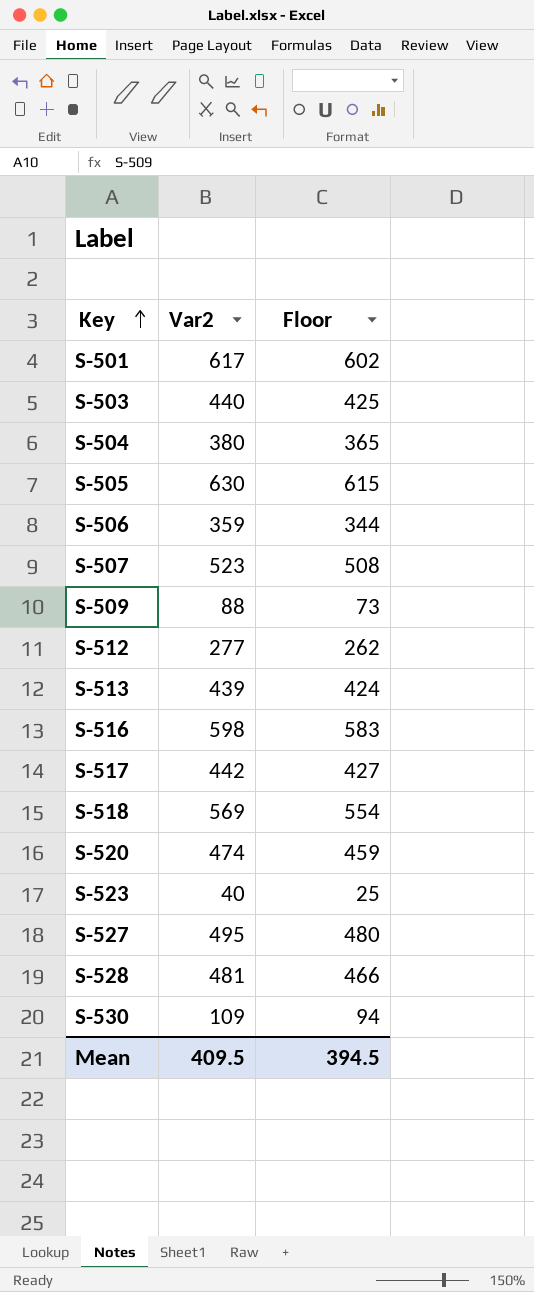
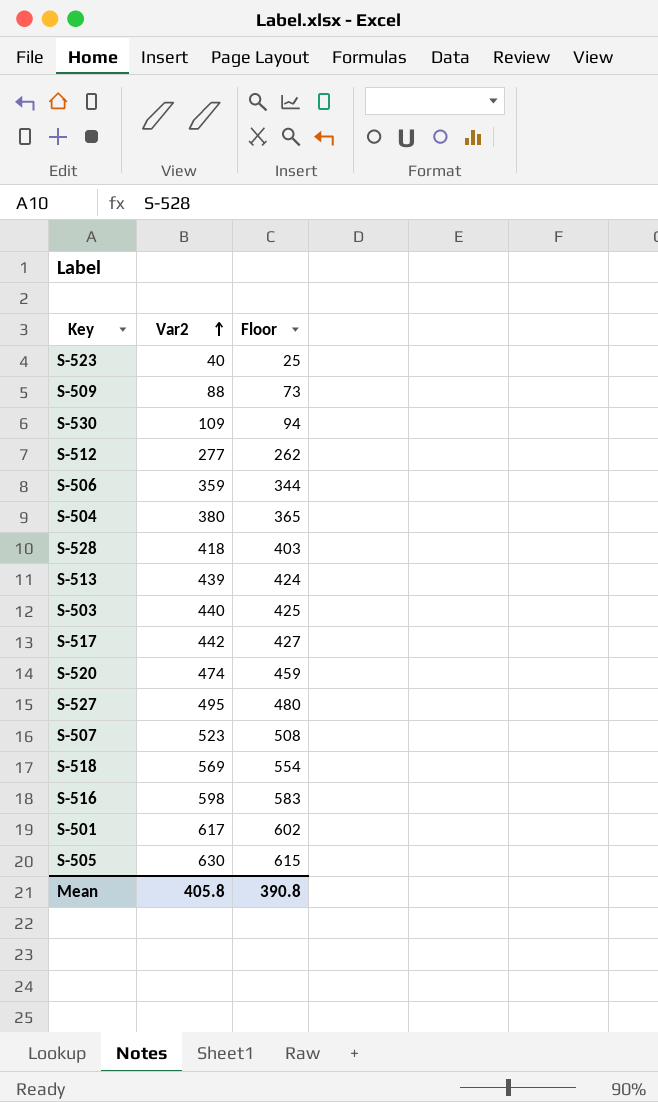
row order: Key ascending -> Var2 ascending
S-528 | Var2: 481 -> 418
S-528 | Floor: 466 -> 403
Mean | Var2: 409.5 -> 405.8
Mean | Floor: 394.5 -> 390.8

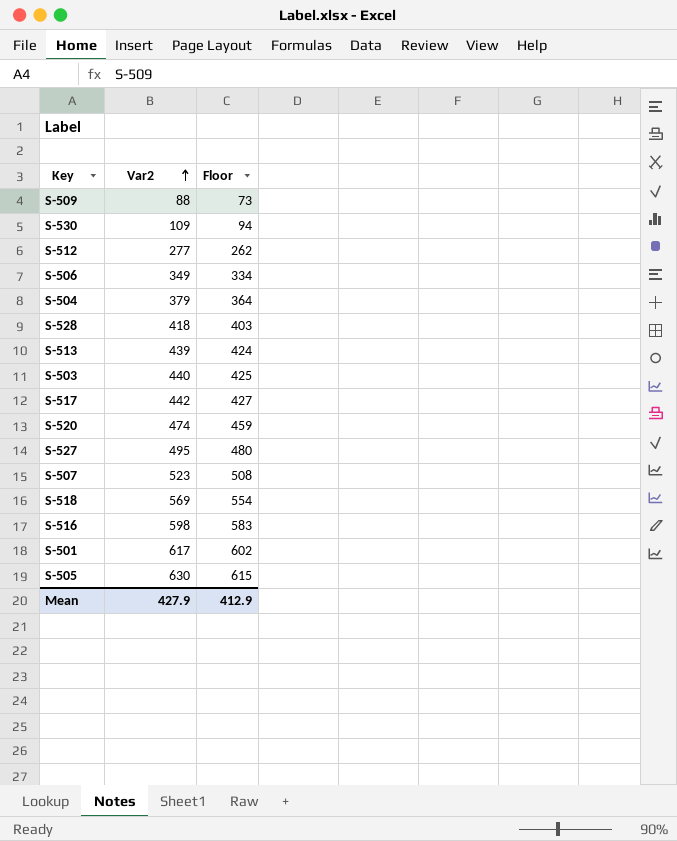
row S-523: 40 | 25 -> none
S-506 | Var2: 359 -> 349
S-506 | Floor: 344 -> 334
S-504 | Var2: 380 -> 379
S-504 | Floor: 365 -> 364
Mean | Var2: 405.8 -> 427.9
Mean | Floor: 390.8 -> 412.9

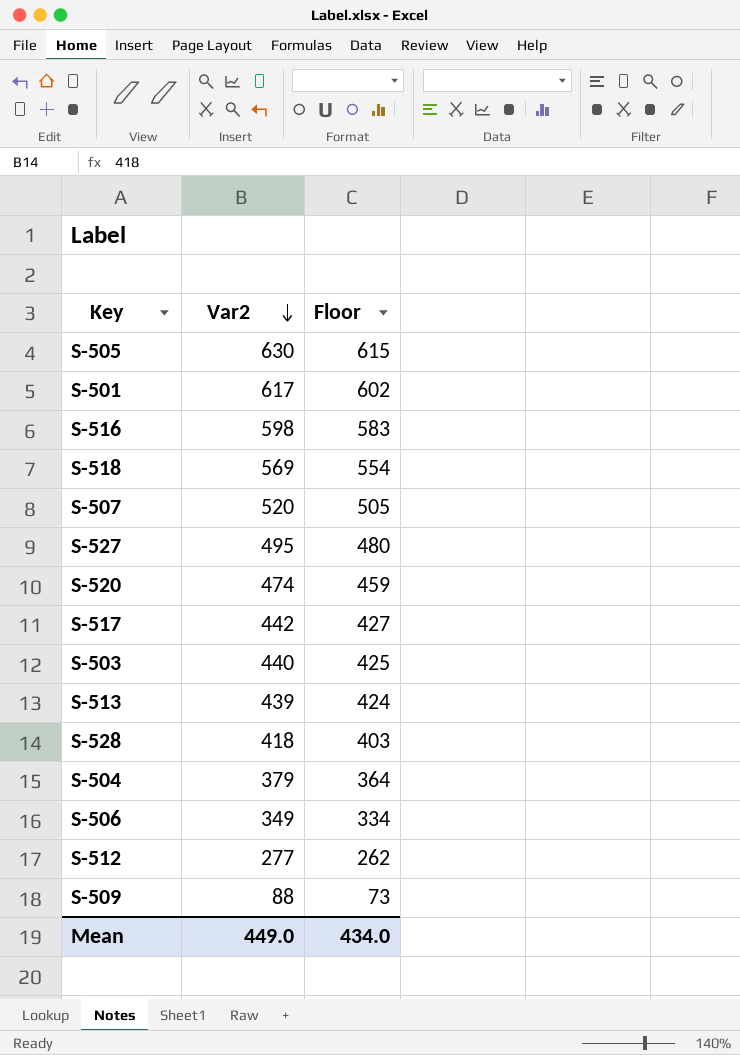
row order: Var2 ascending -> Var2 descending
row S-530: 109 | 94 -> none
S-507 | Var2: 523 -> 520
S-507 | Floor: 508 -> 505
Mean | Var2: 427.9 -> 449.0
Mean | Floor: 412.9 -> 434.0

